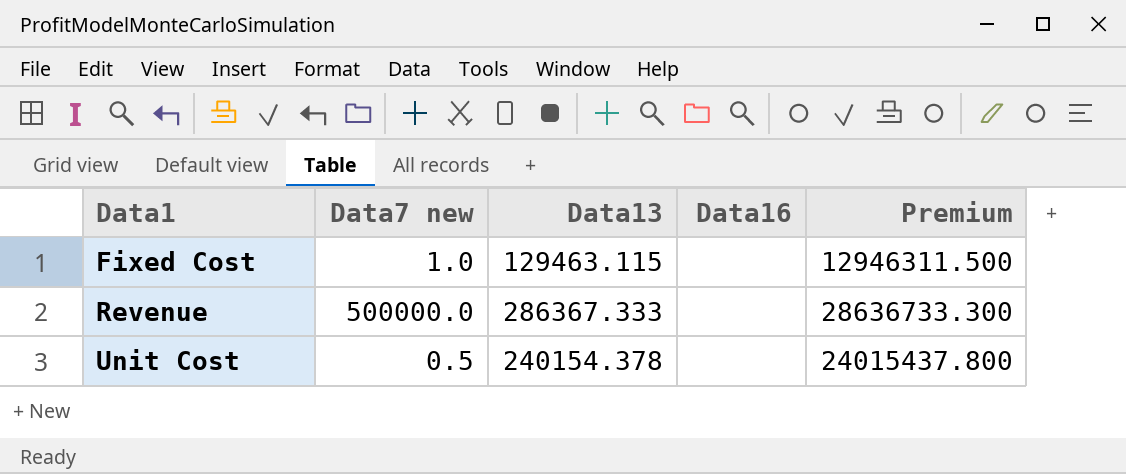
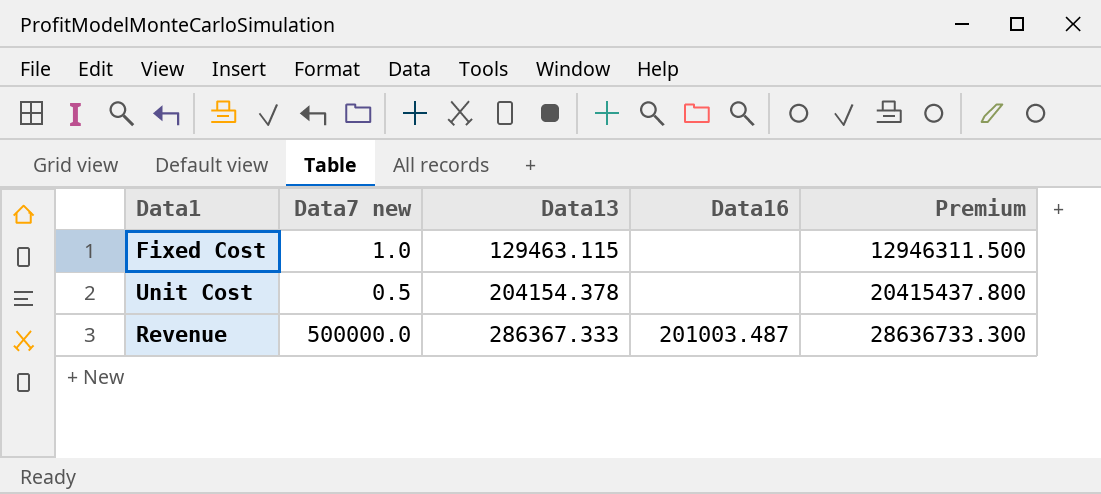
row order: Data1 ascending -> Data13 ascending
Unit Cost | Data13: 240154.378 -> 204154.378
Unit Cost | Premium: 24015437.800 -> 20415437.800
Revenue | Data16: none -> 201003.487

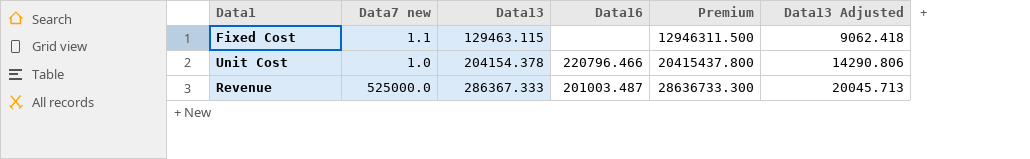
column Data13 Adjusted | formula: none -> [Data13] * 0.07
Fixed Cost | Data7 new: 1.0 -> 1.1
Unit Cost | Data7 new: 0.5 -> 1.0
Unit Cost | Data16: none -> 220796.466
Revenue | Data7 new: 500000.0 -> 525000.0

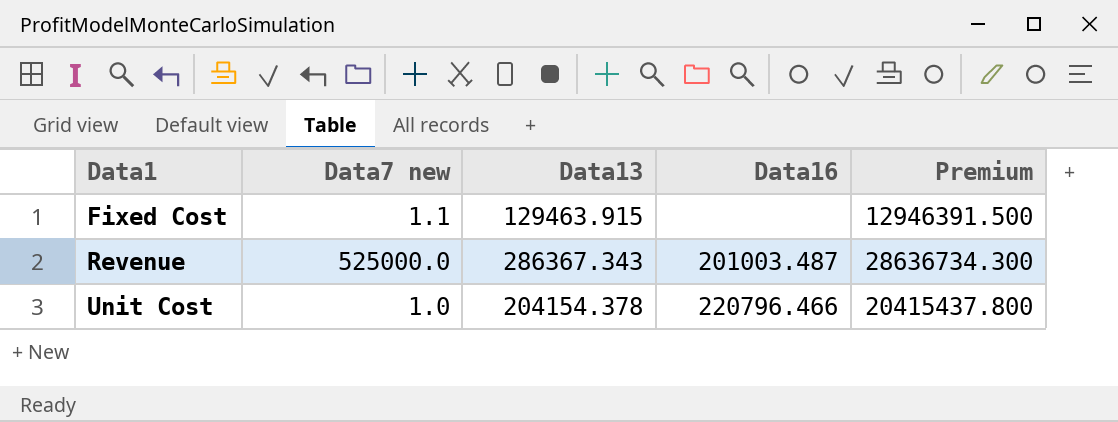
row order: Data13 ascending -> Data1 ascending
column Data13 Adjusted | formula: [Data13] * 0.07 -> none
Fixed Cost | Data13: 129463.115 -> 129463.915
Fixed Cost | Premium: 12946311.500 -> 12946391.500
Revenue | Data13: 286367.333 -> 286367.343
Revenue | Premium: 28636733.300 -> 28636734.300

